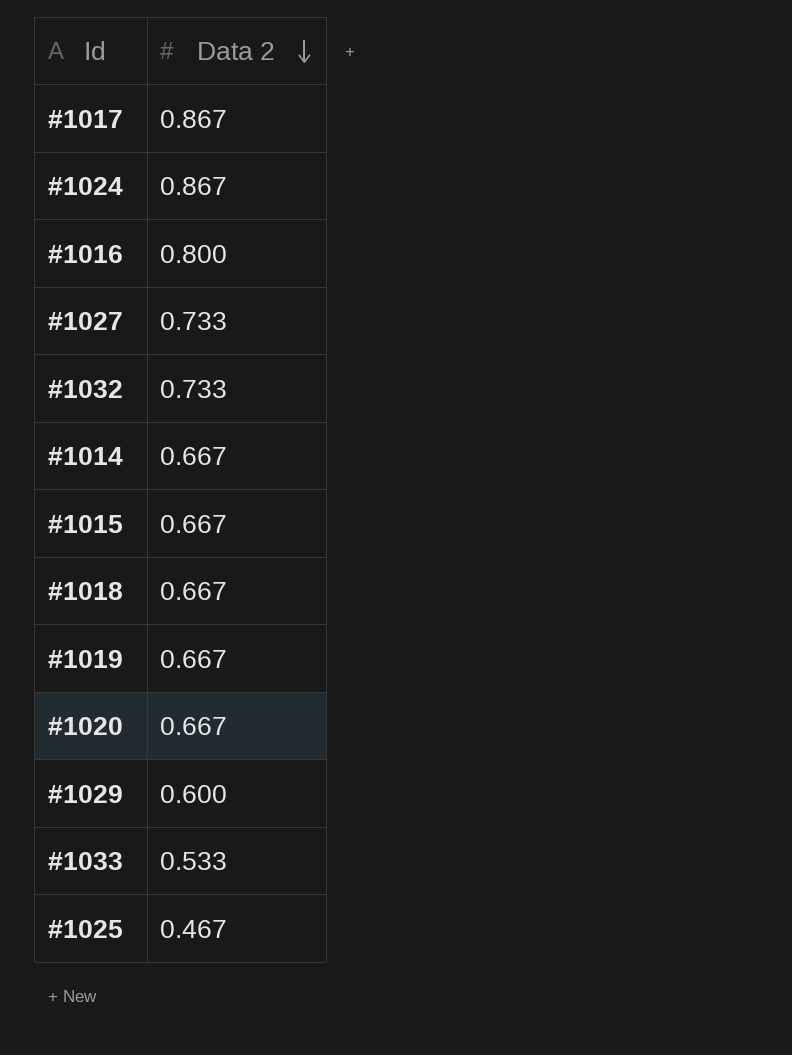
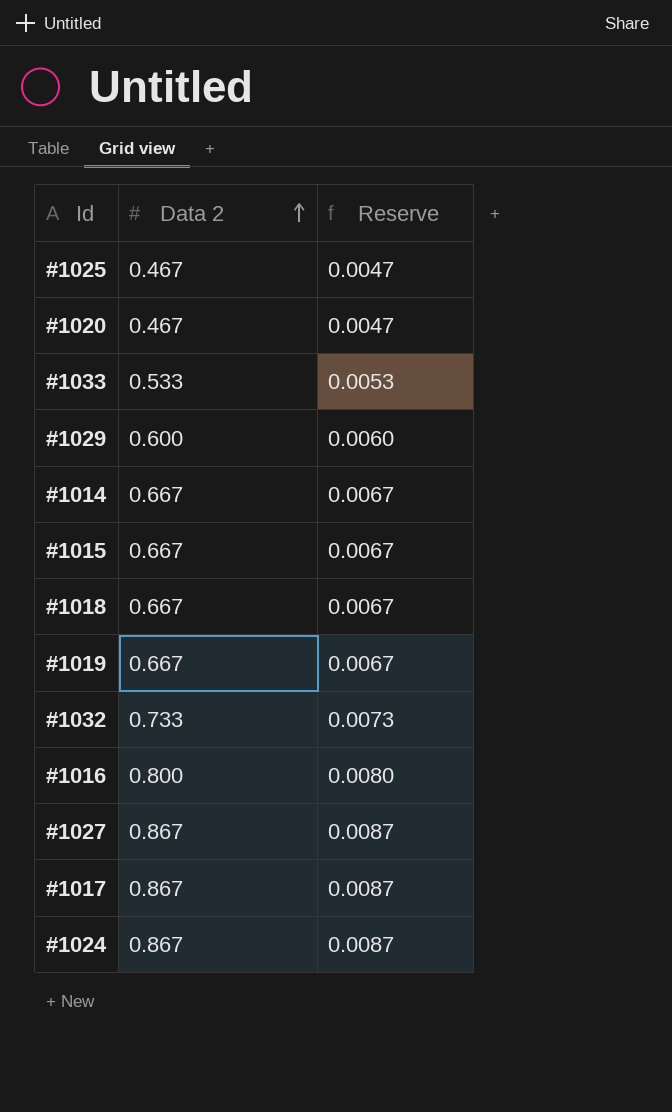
row order: Data 2 descending -> Data 2 ascending
column Reserve | formula: none -> [Data 2] * 0.01
#1020 | Data 2: 0.667 -> 0.467
#1027 | Data 2: 0.733 -> 0.867

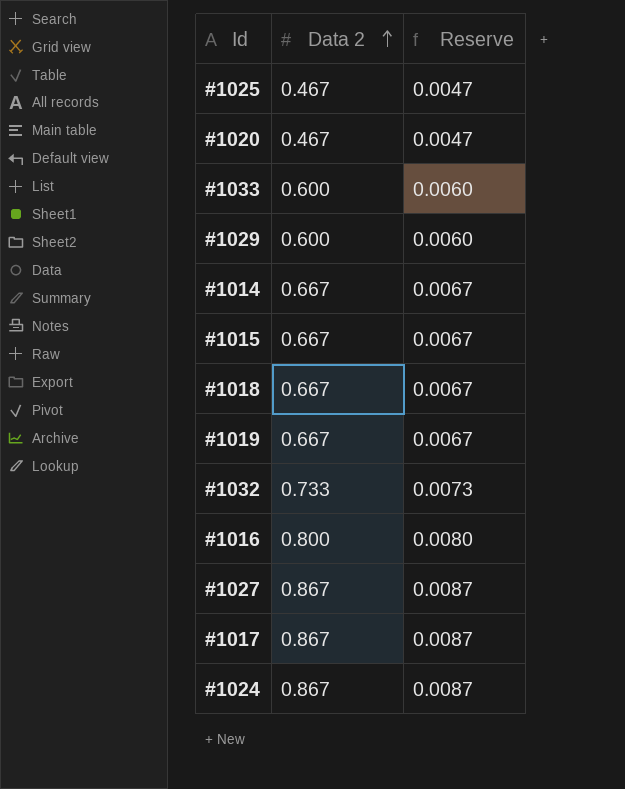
#1033 | Data 2: 0.533 -> 0.600
#1033 | Reserve: 0.0053 -> 0.0060

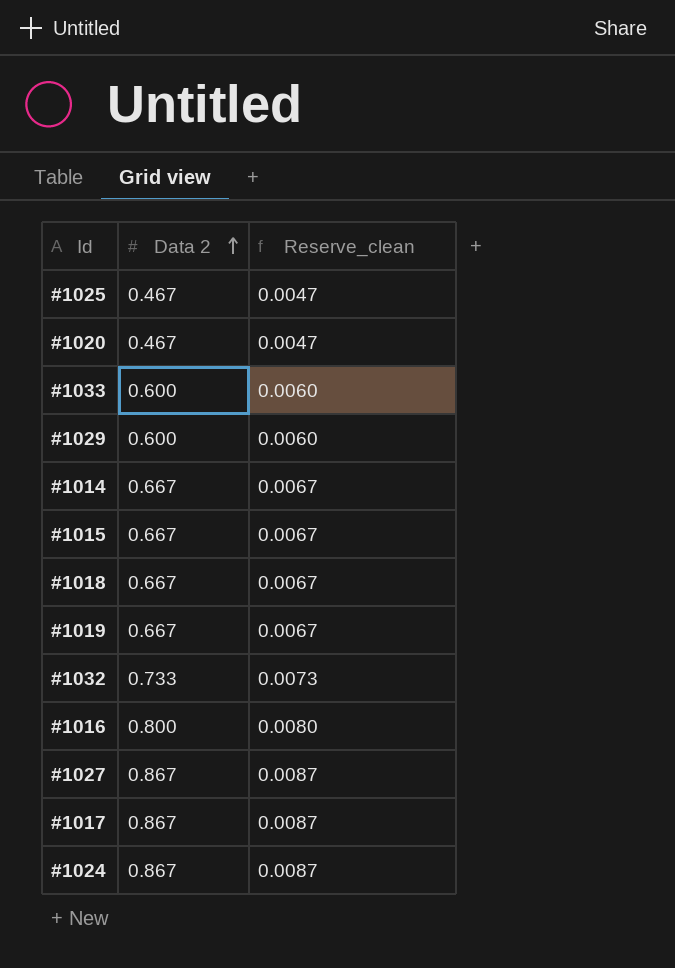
column name: Reserve -> Reserve_clean

